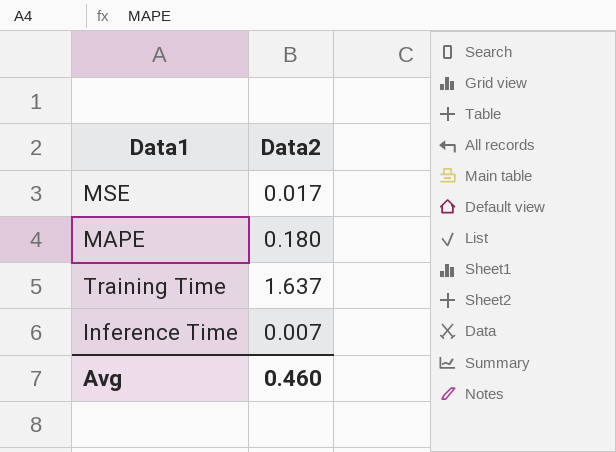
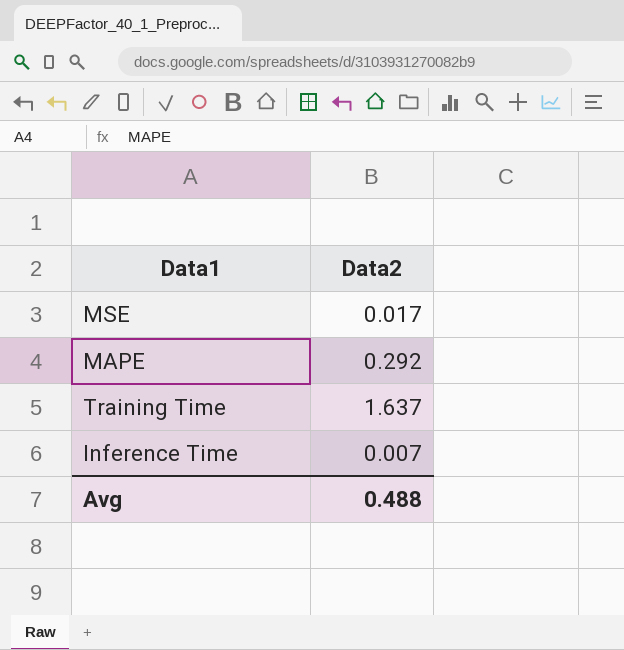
MAPE | Data2: 0.180 -> 0.292
Avg | Data2: 0.460 -> 0.488

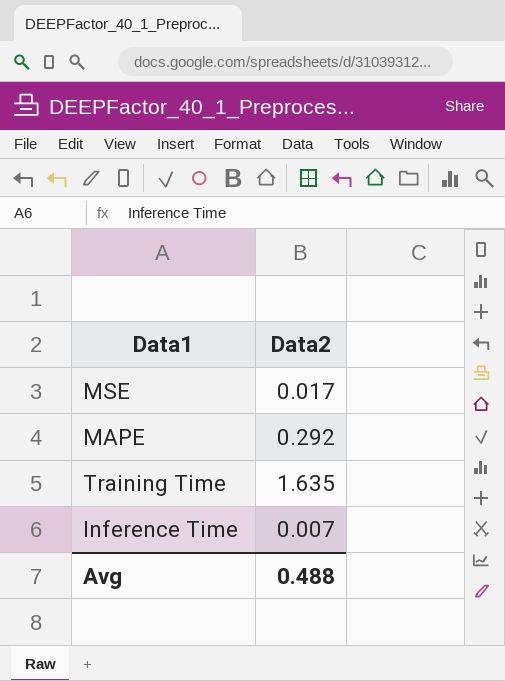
Training Time | Data2: 1.637 -> 1.635

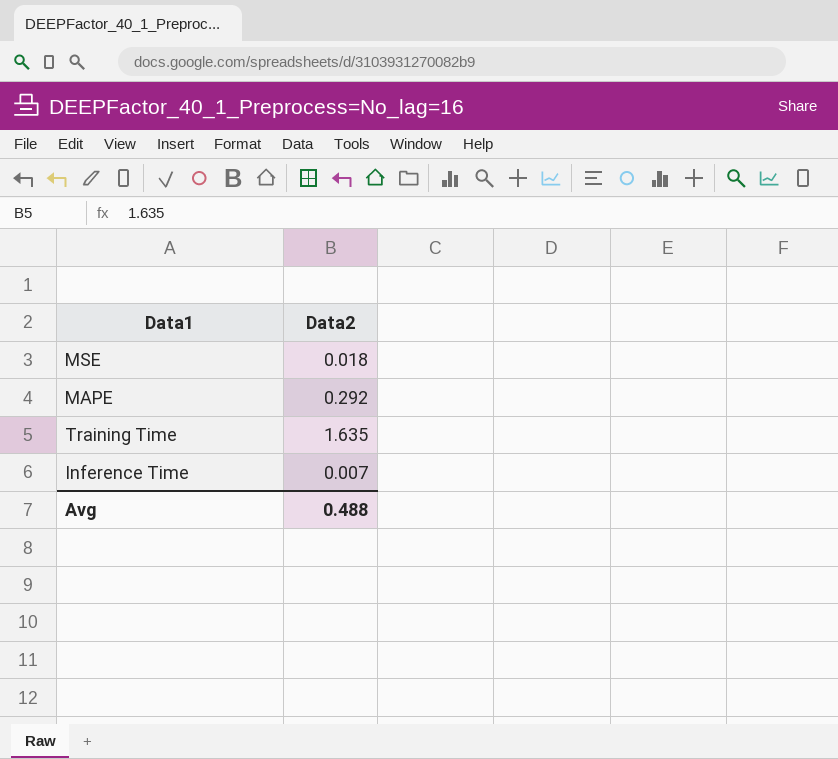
MSE | Data2: 0.017 -> 0.018

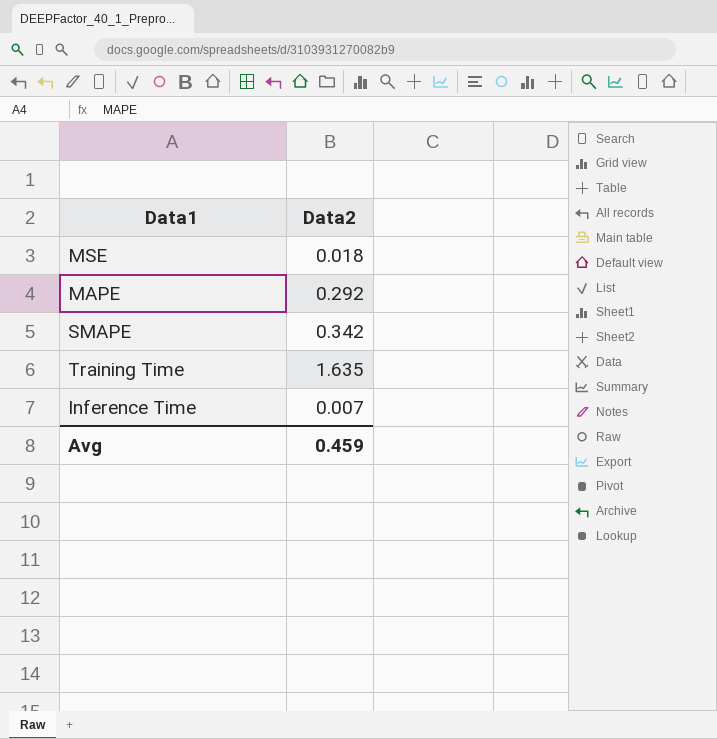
row SMAPE: none -> 0.342
Avg | Data2: 0.488 -> 0.459

